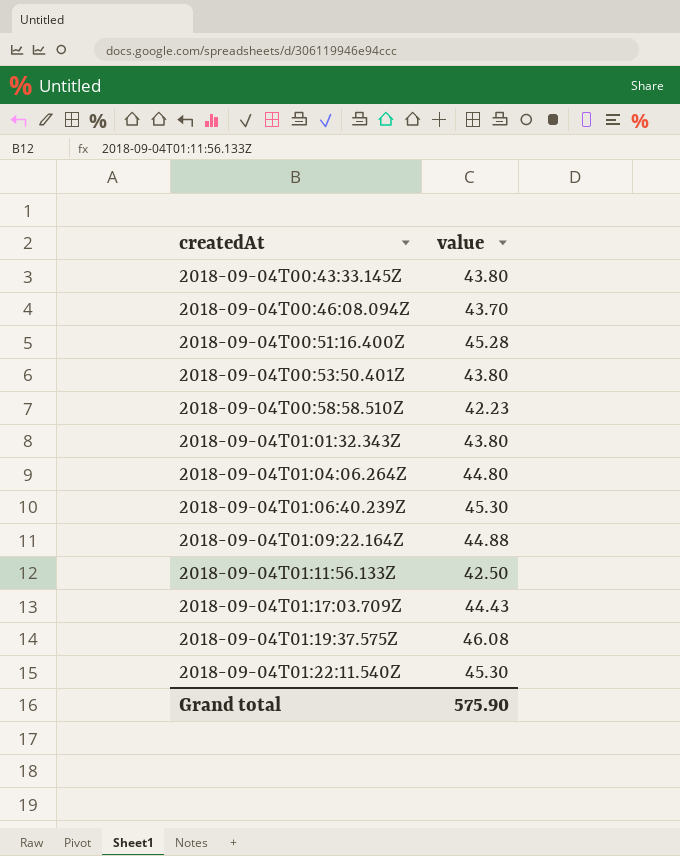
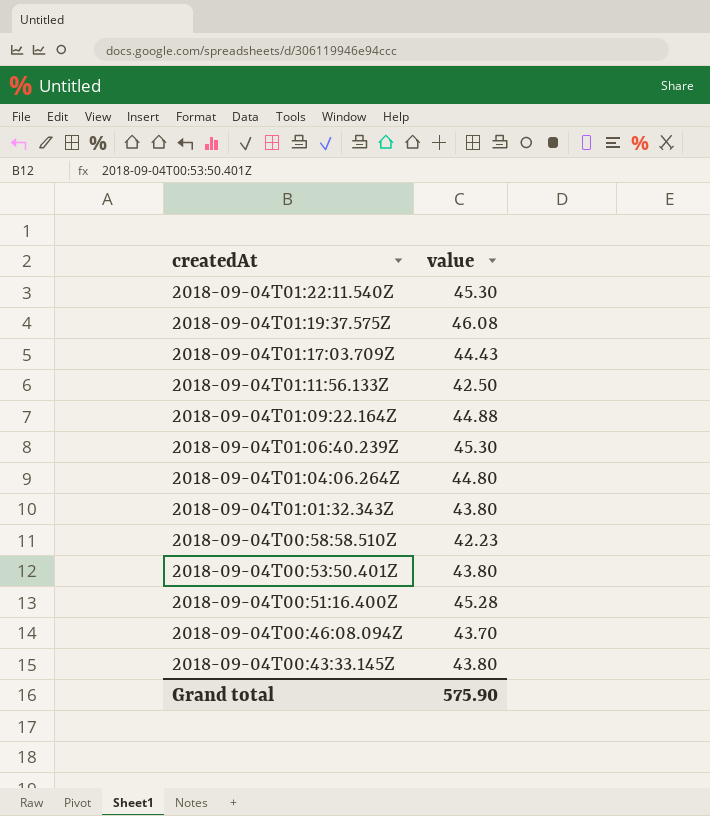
row order: createdAt ascending -> createdAt descending

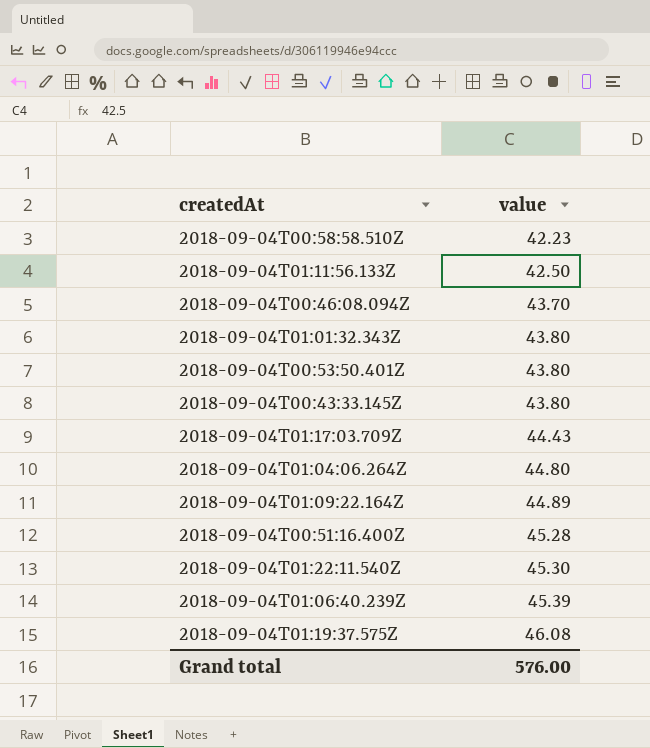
row order: createdAt descending -> value ascending
2018-09-04T01:09:22.164Z | value: 44.88 -> 44.89
2018-09-04T01:06:40.239Z | value: 45.30 -> 45.39
Grand total | value: 575.90 -> 576.00

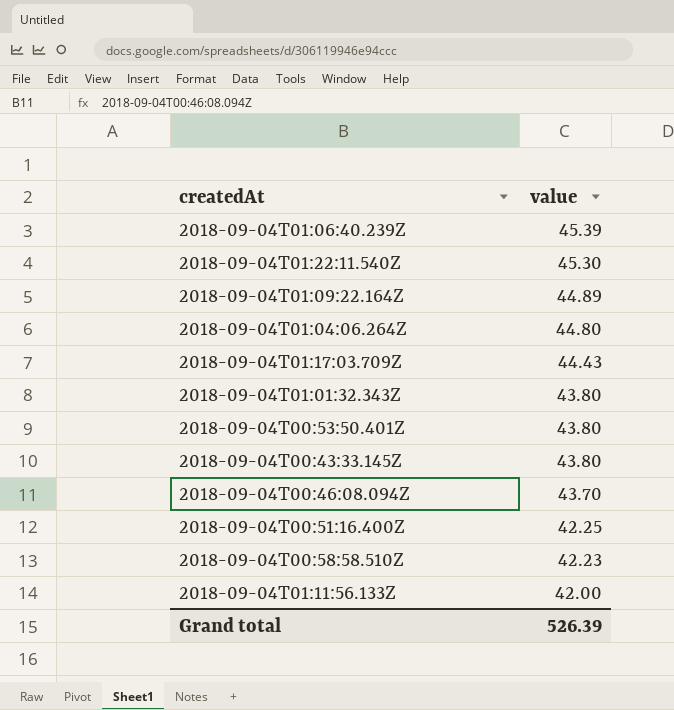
row order: value ascending -> value descending
row 2018-09-04T01:19:37.575Z: 46.08 -> none
2018-09-04T00:51:16.400Z | value: 45.28 -> 42.25
2018-09-04T01:11:56.133Z | value: 42.50 -> 42.00
Grand total | value: 576.00 -> 526.39

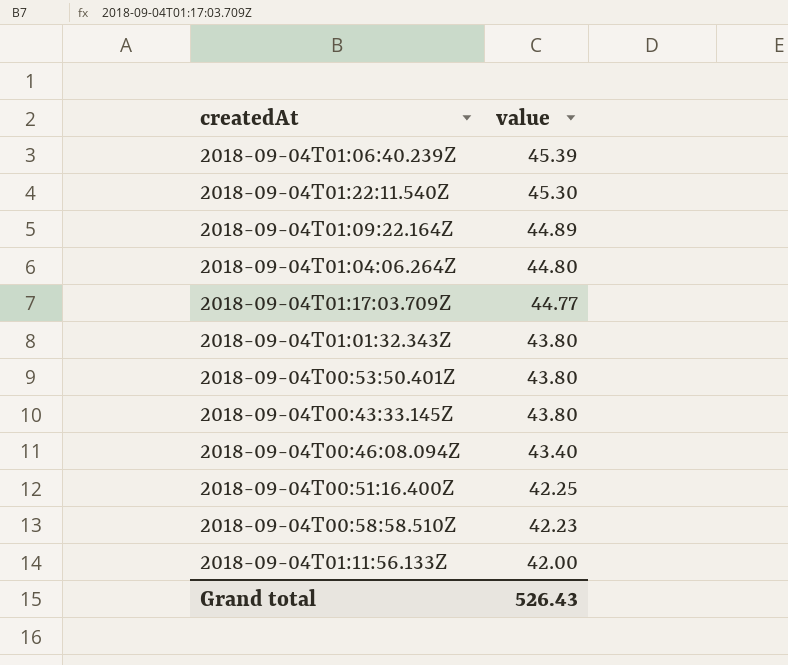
2018-09-04T01:17:03.709Z | value: 44.43 -> 44.77
2018-09-04T00:46:08.094Z | value: 43.70 -> 43.40
Grand total | value: 526.39 -> 526.43

